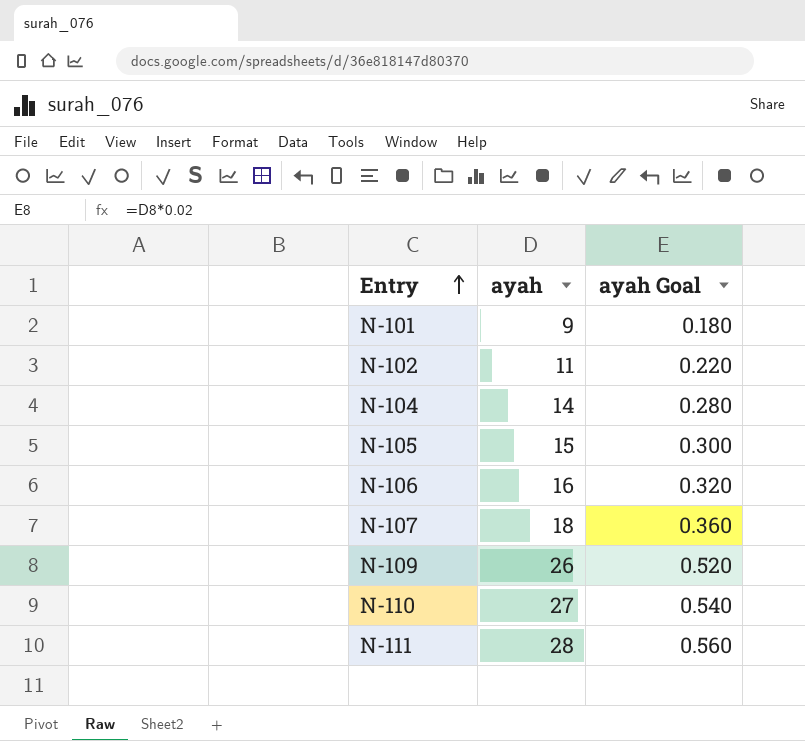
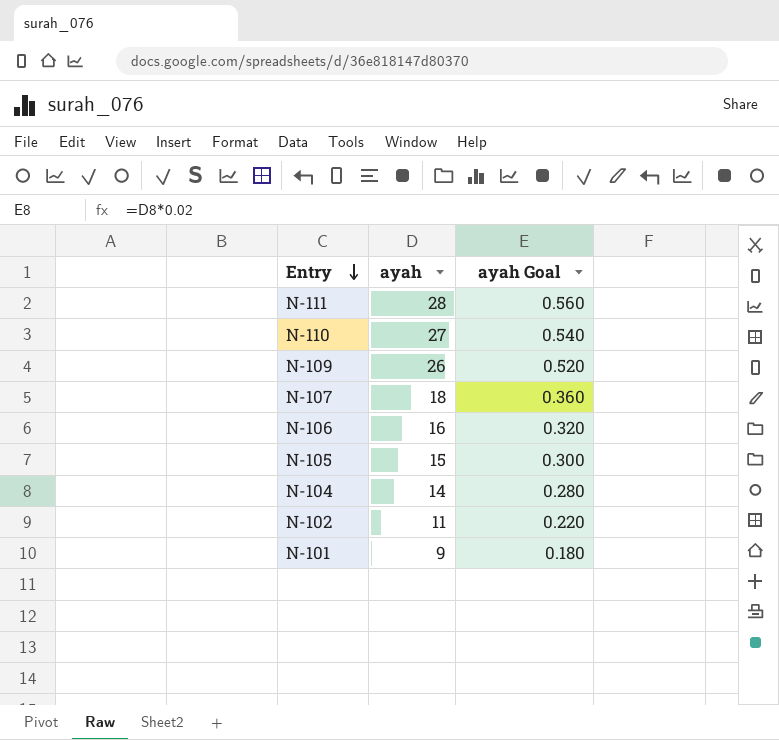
row order: Entry ascending -> Entry descending

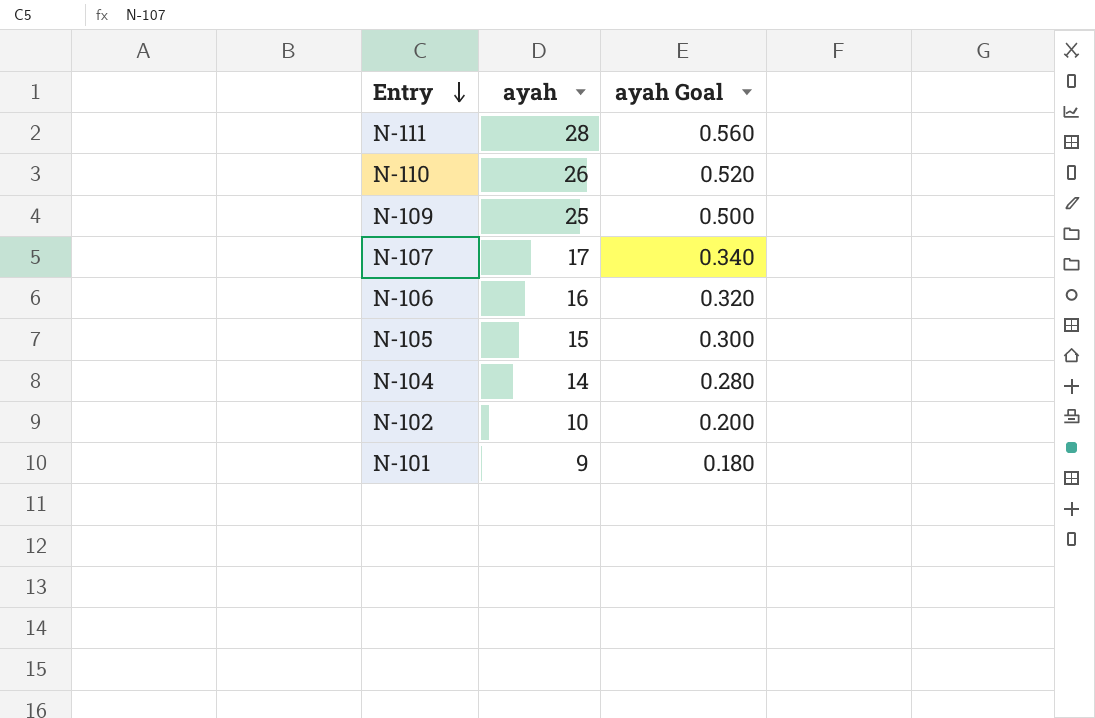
N-110 | ayah: 27 -> 26
N-110 | ayah Goal: 0.540 -> 0.520
N-109 | ayah: 26 -> 25
N-109 | ayah Goal: 0.520 -> 0.500
N-107 | ayah: 18 -> 17
N-107 | ayah Goal: 0.360 -> 0.340
N-102 | ayah: 11 -> 10
N-102 | ayah Goal: 0.220 -> 0.200

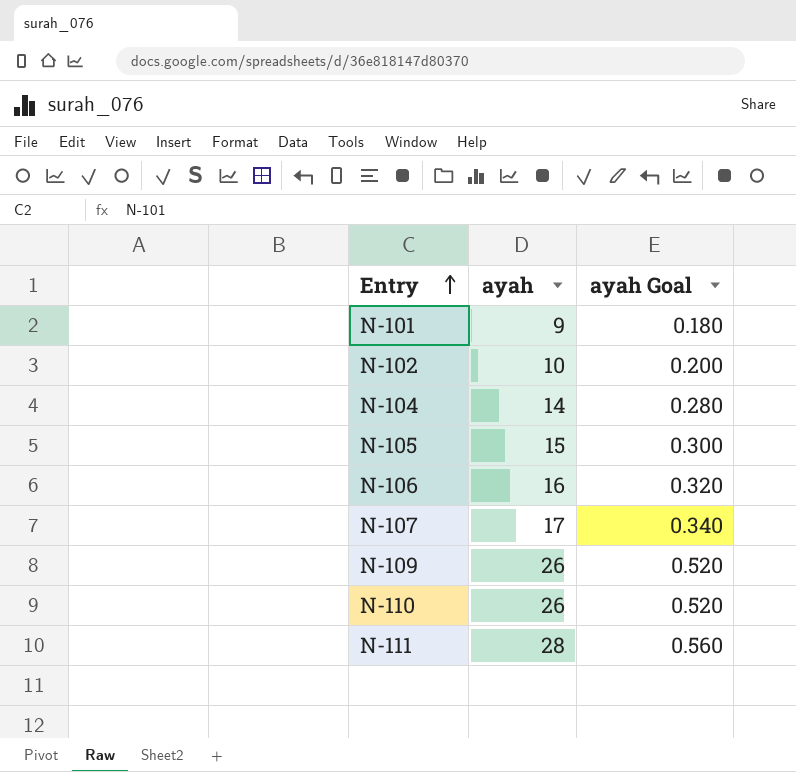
row order: Entry descending -> Entry ascending
N-109 | ayah: 25 -> 26
N-109 | ayah Goal: 0.500 -> 0.520

